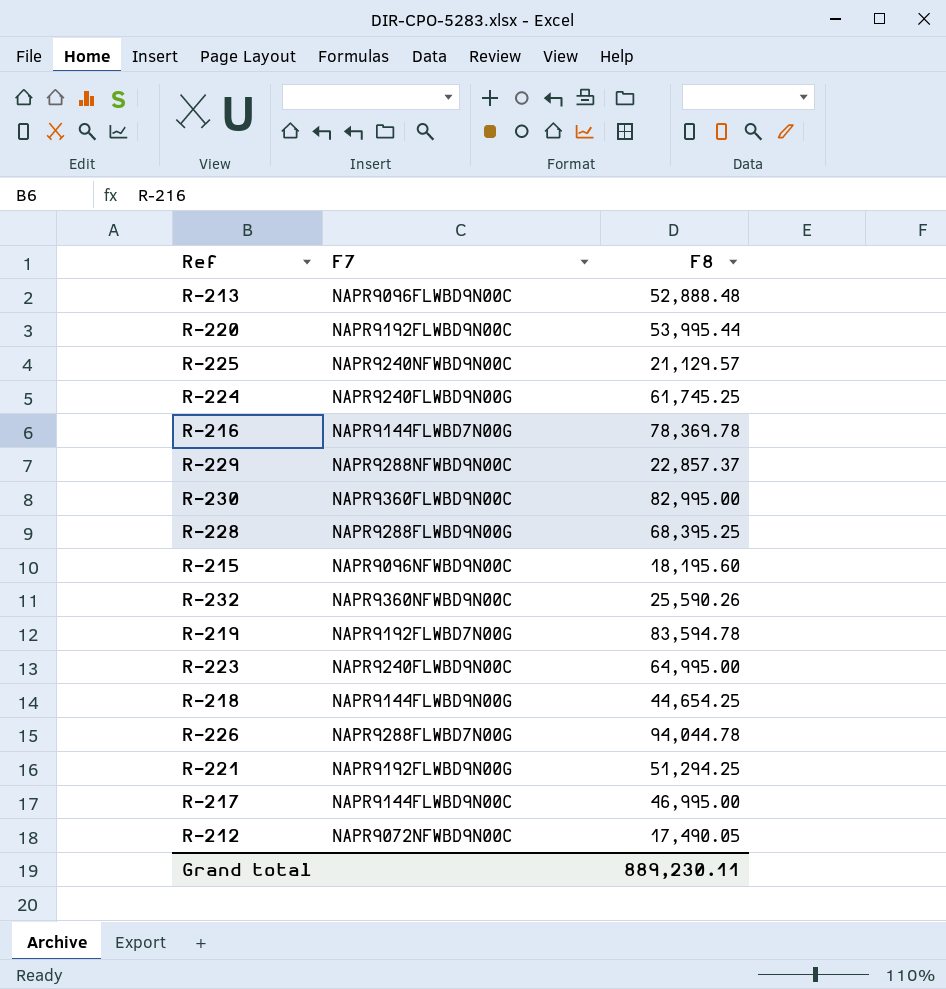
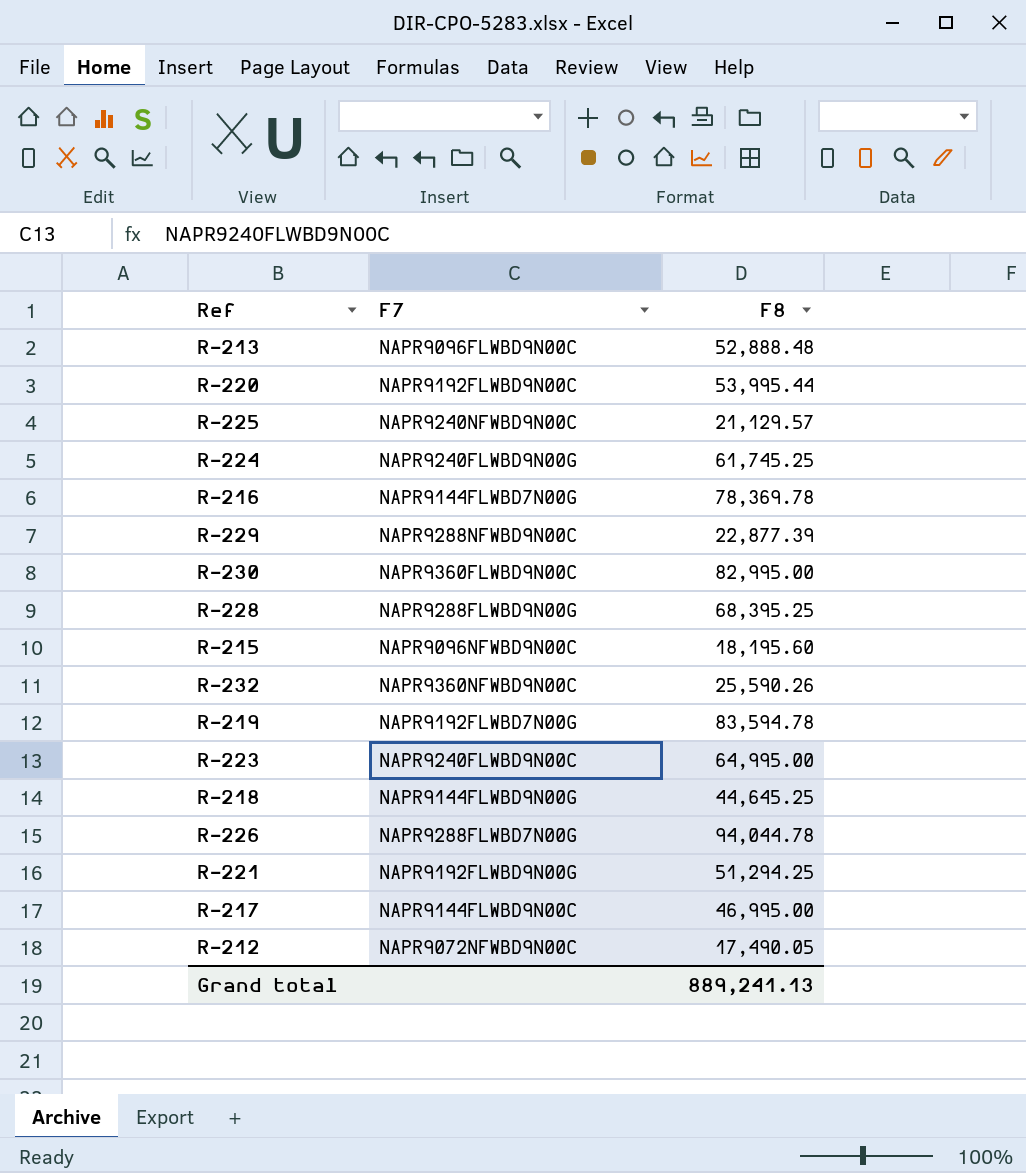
R-229 | F8: 22,857.37 -> 22,877.39
R-218 | F8: 44,654.25 -> 44,645.25
Grand total | F8: 889,230.11 -> 889,241.13

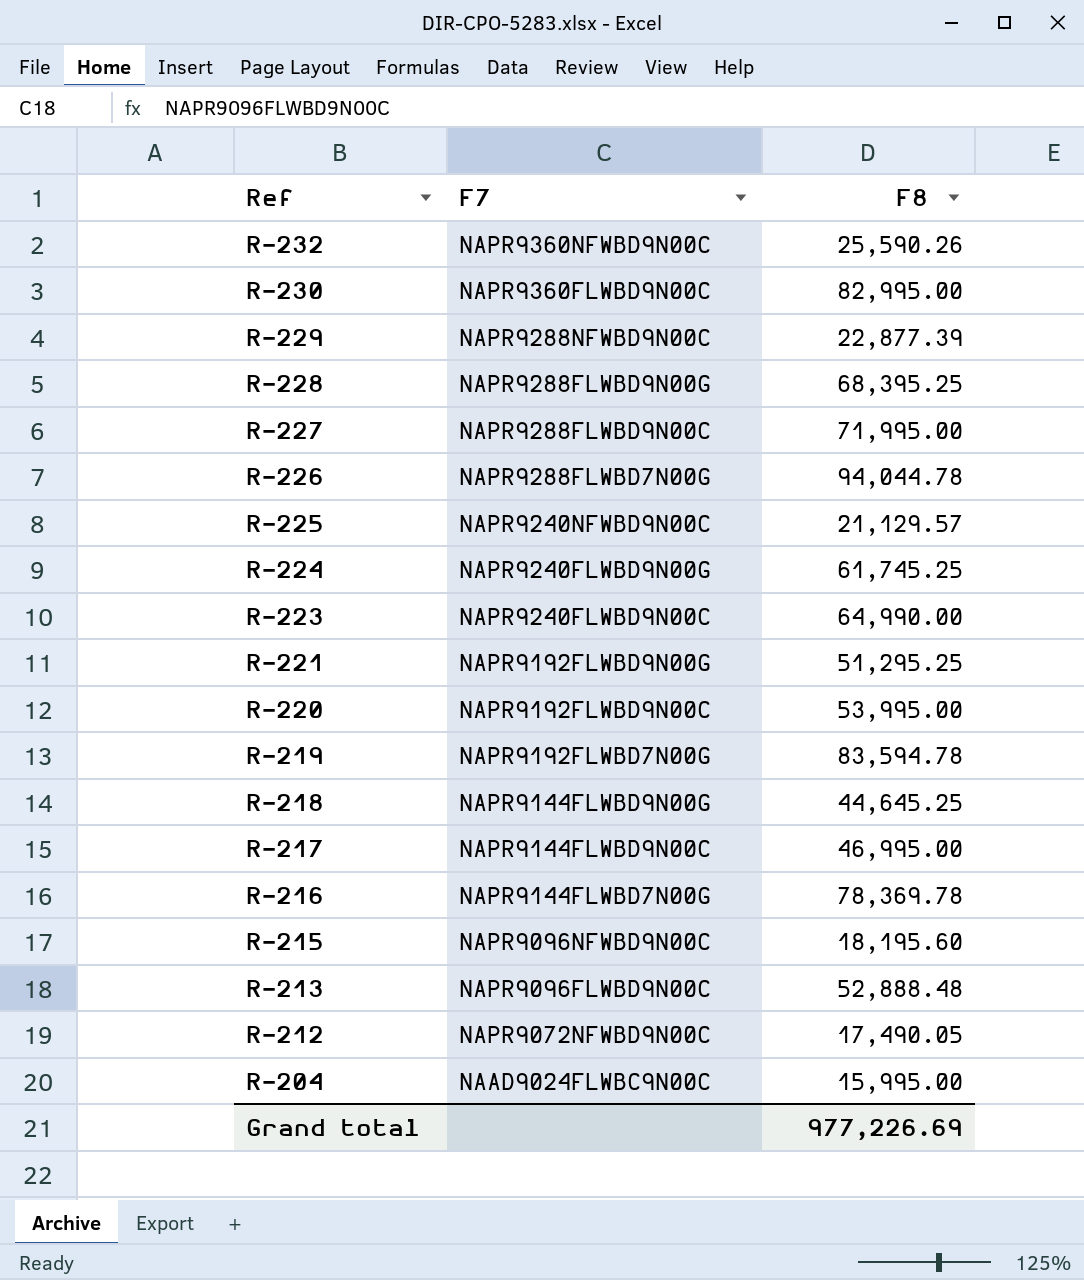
row order: none -> Ref descending
row R-227: none -> NAPR9288FLWBD9N00C | 71,995.00
R-223 | F8: 64,995.00 -> 64,990.00
R-221 | F8: 51,294.25 -> 51,295.25
R-220 | F8: 53,995.44 -> 53,995.00
row R-204: none -> NAAD9024FLWBC9N00C | 15,995.00
Grand total | F8: 889,241.13 -> 977,226.69

